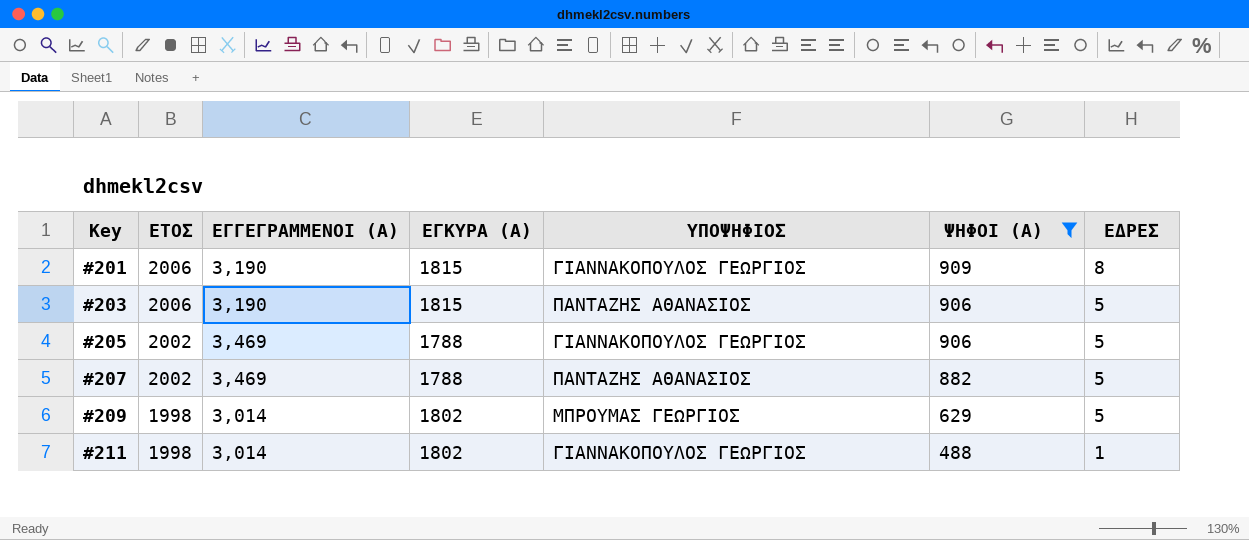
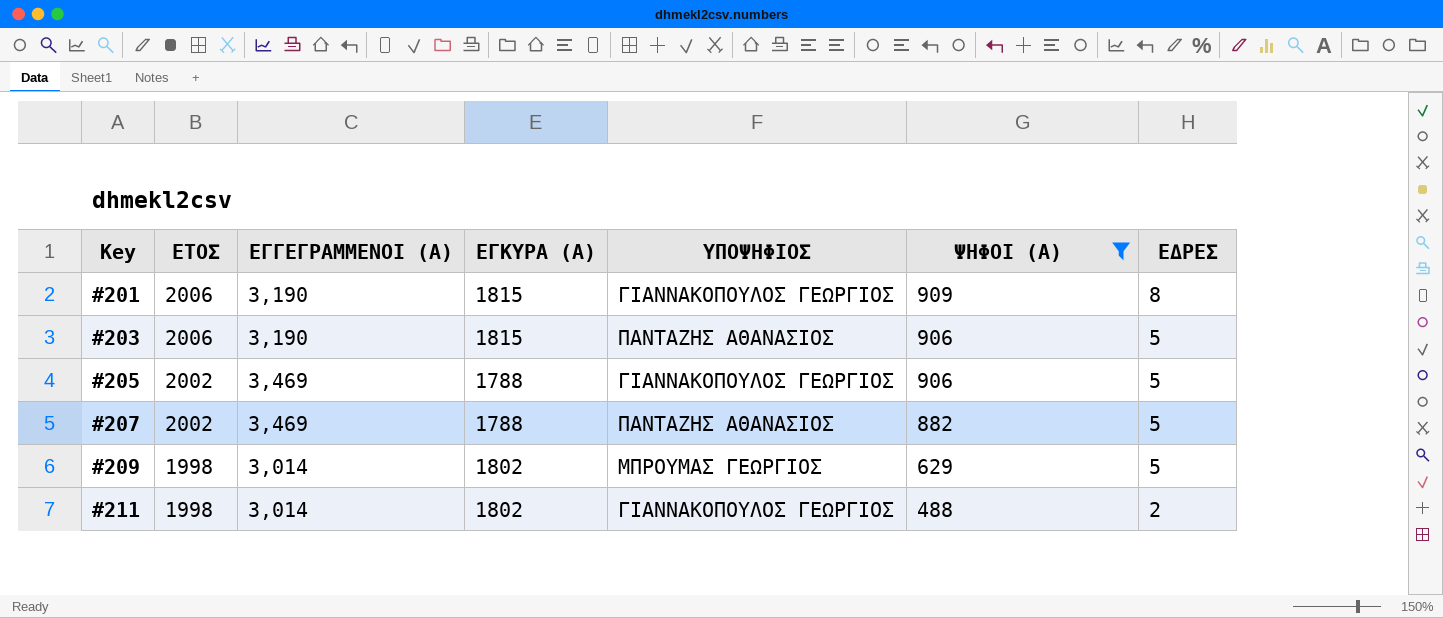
#211 | ΕΔΡΕΣ: 1 -> 2

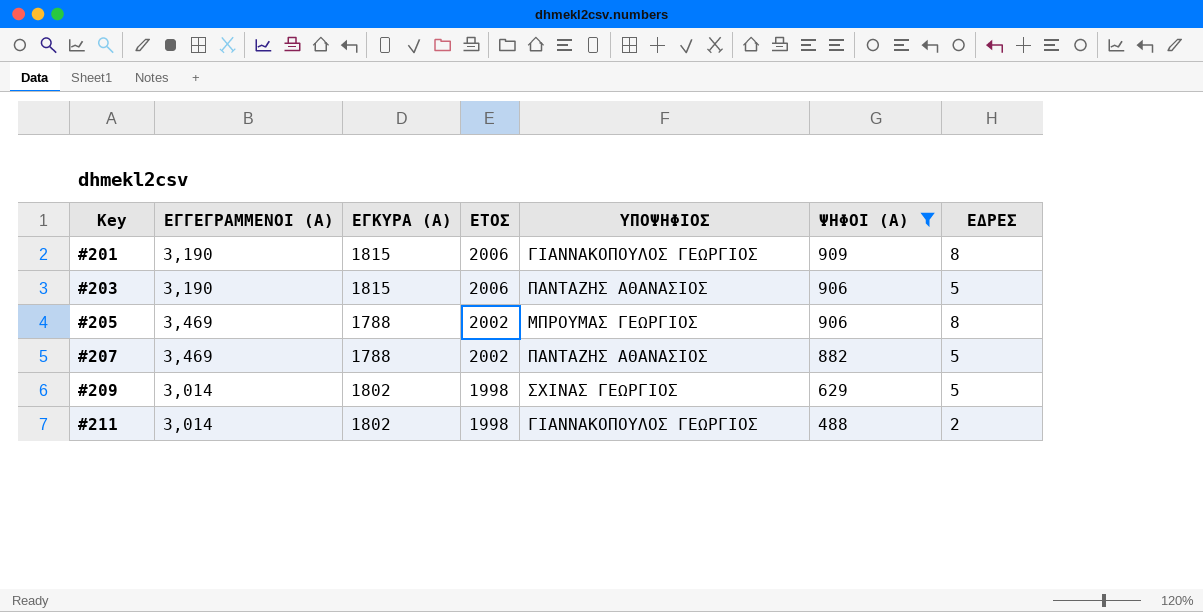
column ΕΤΟΣ | position: 2 -> 4
#205 | ΥΠΟΨΗΦΙΟΣ: ΓΙΑΝΝΑΚΟΠΟΥΛΟΣ ΓΕΩΡΓΙΟΣ -> ΜΠΡΟΥΜΑΣ ΓΕΩΡΓΙΟΣ
#205 | ΕΔΡΕΣ: 5 -> 8
#209 | ΥΠΟΨΗΦΙΟΣ: ΜΠΡΟΥΜΑΣ ΓΕΩΡΓΙΟΣ -> ΣΧΙΝΑΣ ΓΕΩΡΓΙΟΣ

